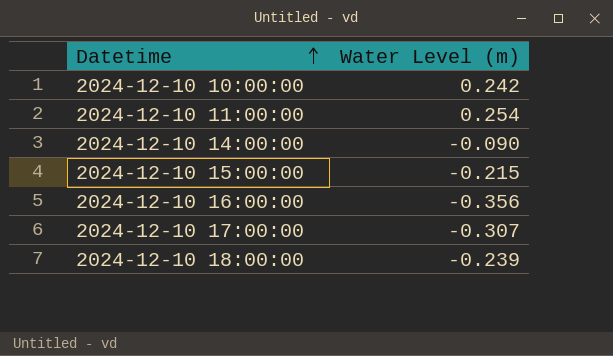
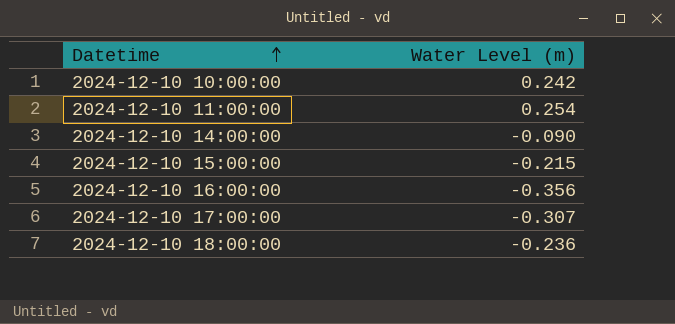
2024-12-10 18:00:00 | Water Level (m): -0.239 -> -0.236

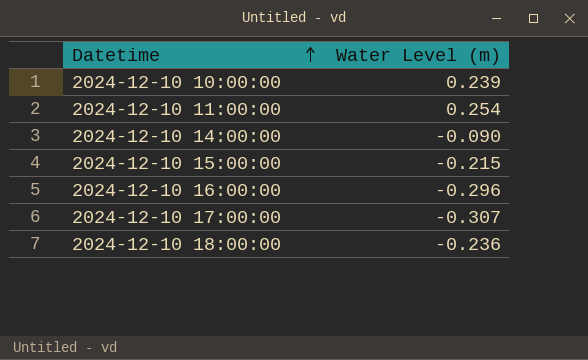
2024-12-10 10:00:00 | Water Level (m): 0.242 -> 0.239
2024-12-10 16:00:00 | Water Level (m): -0.356 -> -0.296

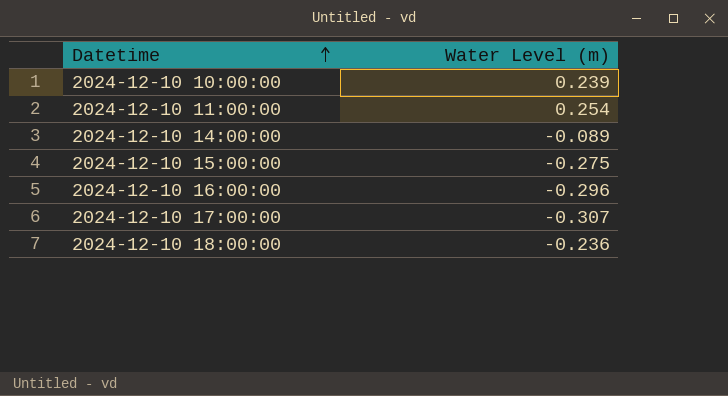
2024-12-10 14:00:00 | Water Level (m): -0.090 -> -0.089
2024-12-10 15:00:00 | Water Level (m): -0.215 -> -0.275

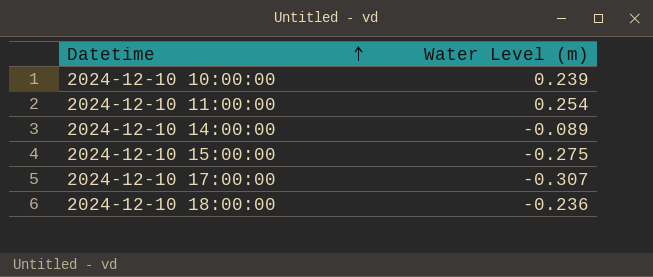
row 2024-12-10 16:00:00: -0.296 -> none

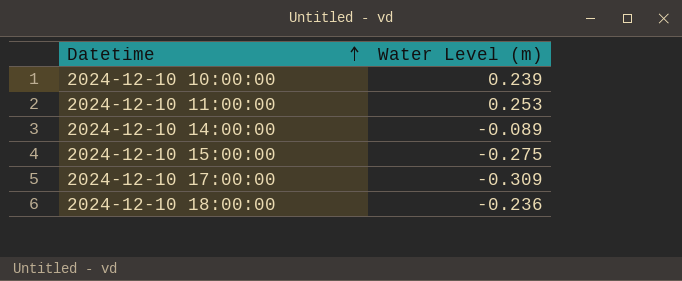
2024-12-10 11:00:00 | Water Level (m): 0.254 -> 0.253
2024-12-10 17:00:00 | Water Level (m): -0.307 -> -0.309

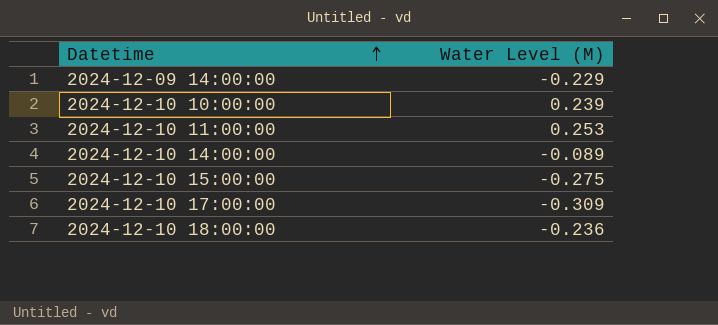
column name: Water Level (m) -> Water Level (M)
row 2024-12-09 14:00:00: none -> -0.229

